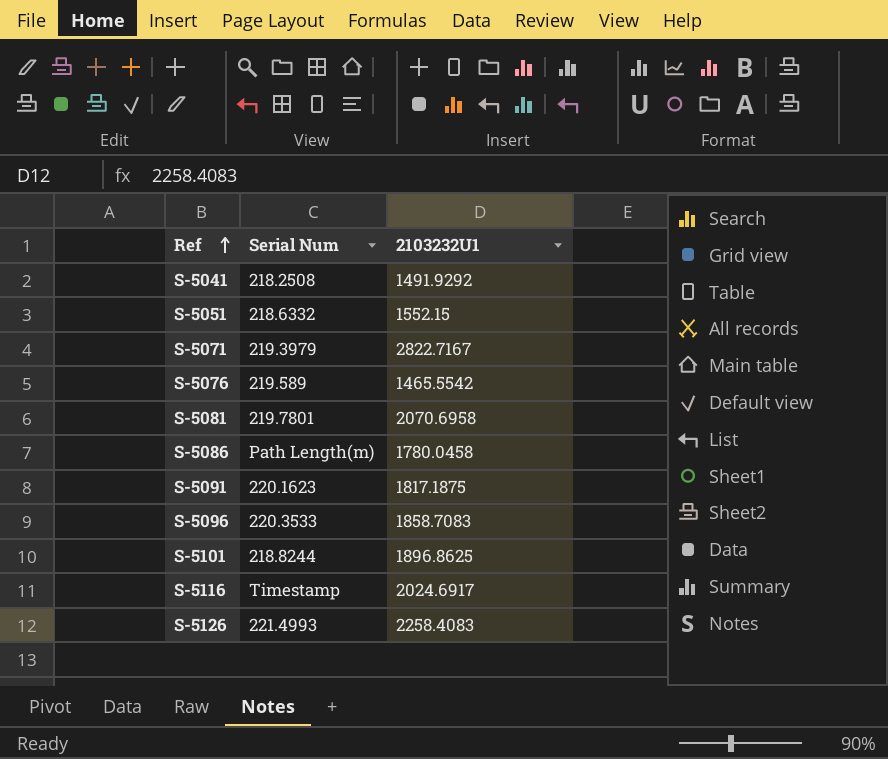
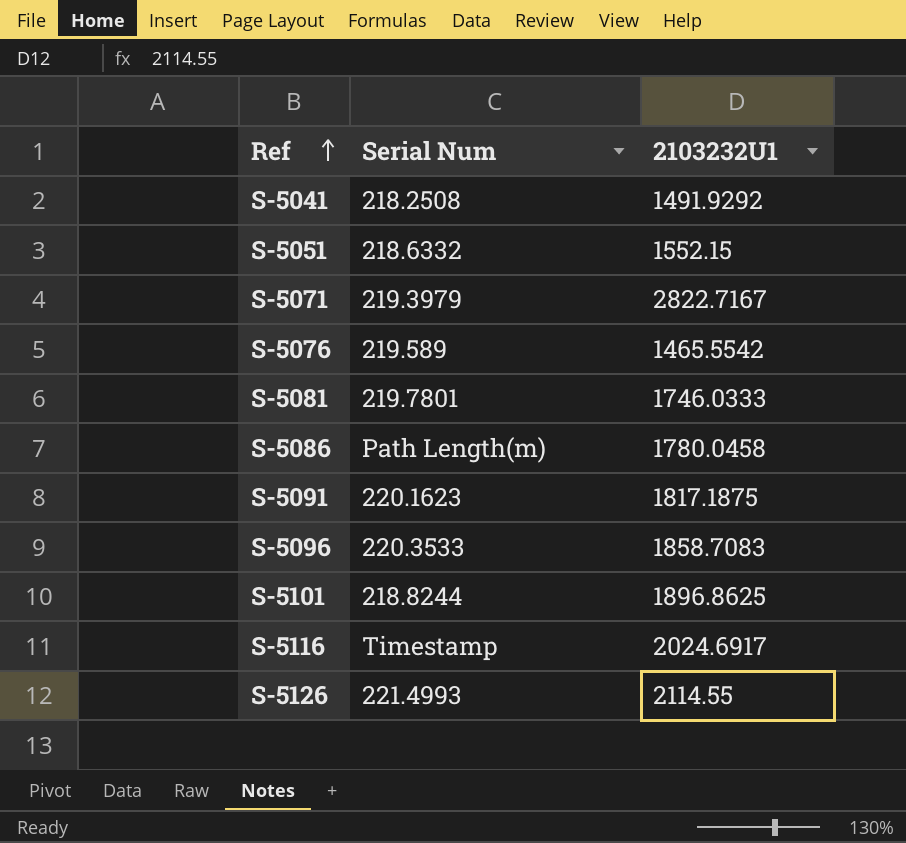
S-5081 | 2103232U1: 2070.6958 -> 1746.0333
S-5126 | 2103232U1: 2258.4083 -> 2114.55

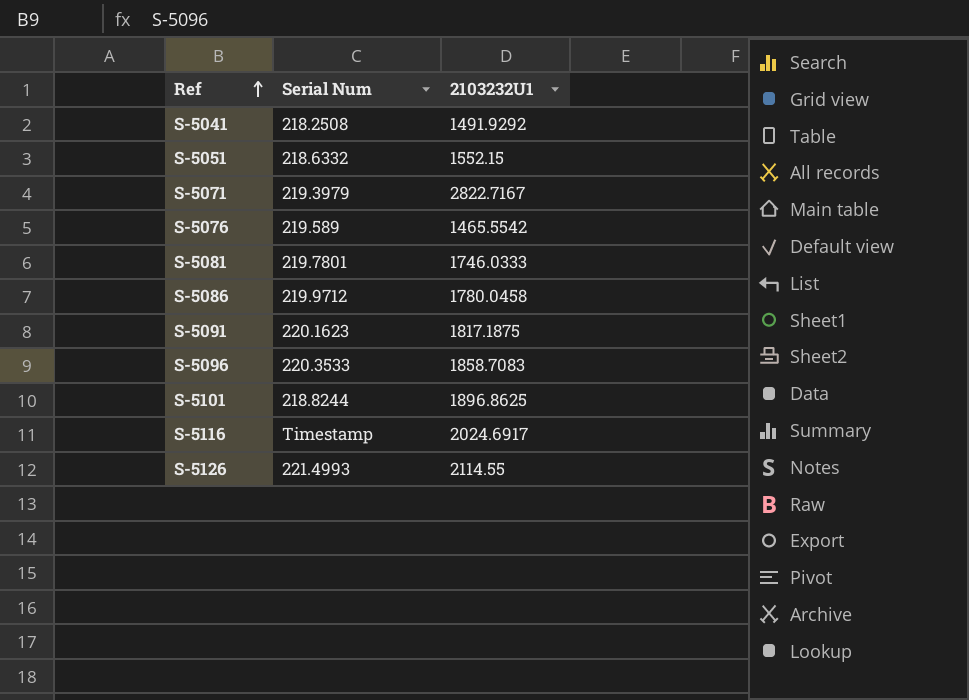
S-5086 | Serial Num: Path Length(m) -> 219.9712

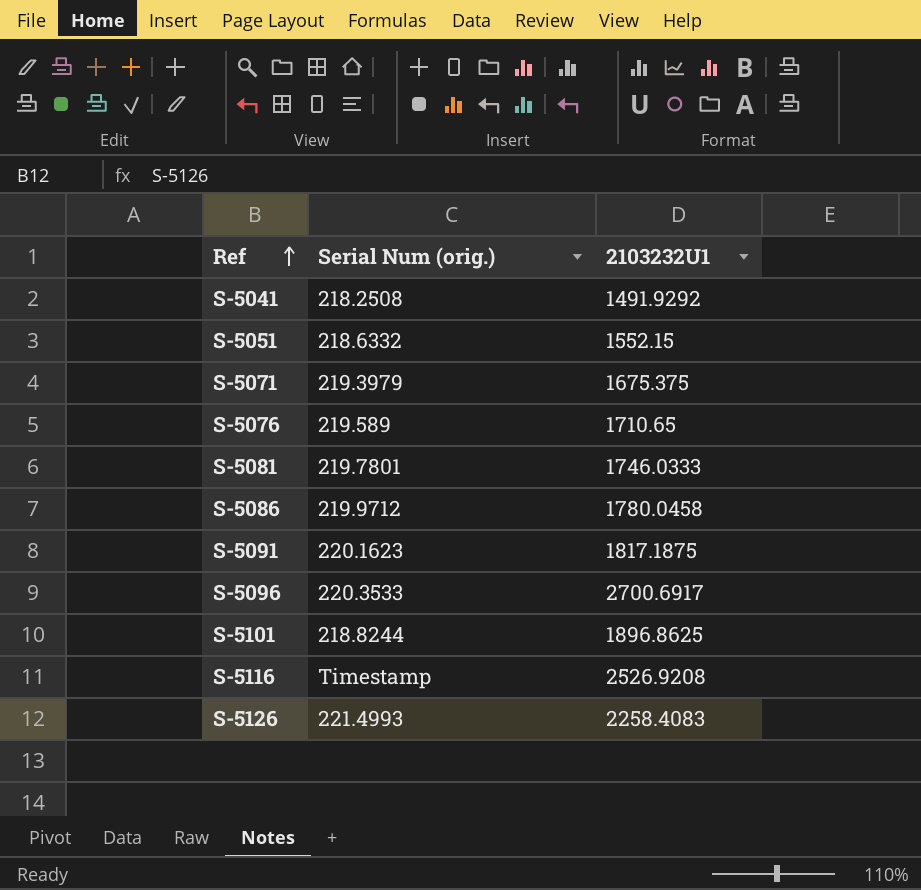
column name: Serial Num -> Serial Num (orig.)
S-5071 | 2103232U1: 2822.7167 -> 1675.375
S-5076 | 2103232U1: 1465.5542 -> 1710.65
S-5096 | 2103232U1: 1858.7083 -> 2700.6917
S-5116 | 2103232U1: 2024.6917 -> 2526.9208
S-5126 | 2103232U1: 2114.55 -> 2258.4083

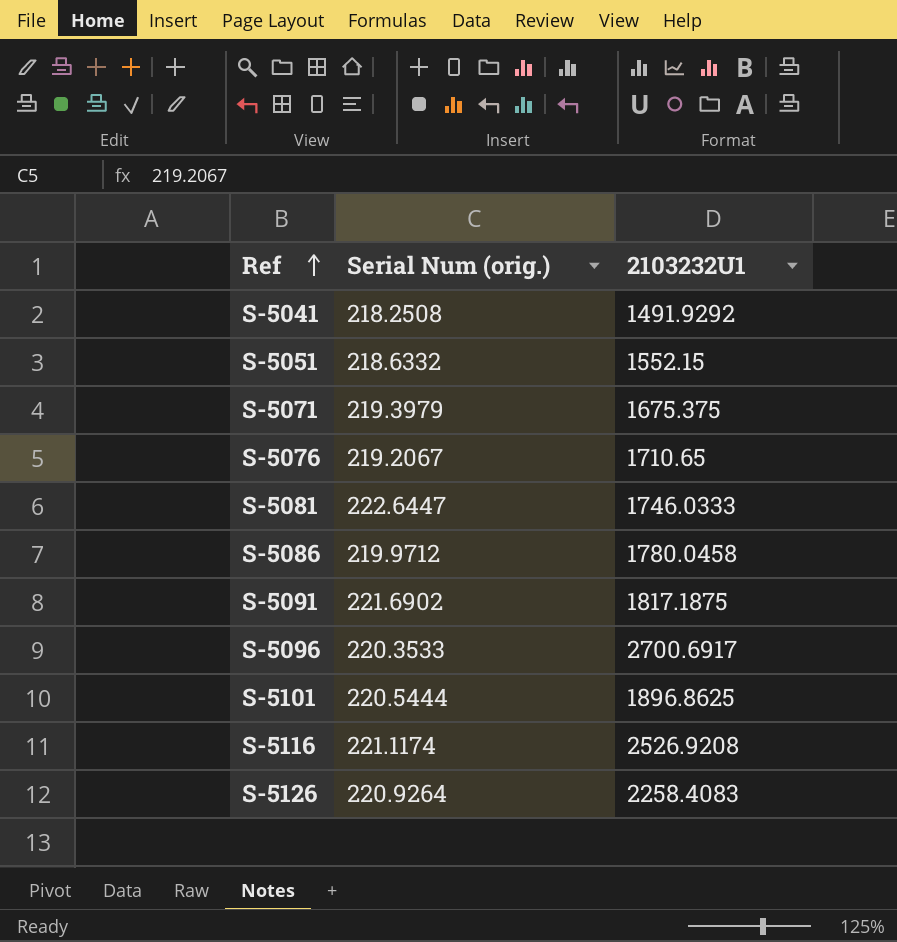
S-5076 | Serial Num (orig.): 219.589 -> 219.2067
S-5081 | Serial Num (orig.): 219.7801 -> 222.6447
S-5091 | Serial Num (orig.): 220.1623 -> 221.6902
S-5101 | Serial Num (orig.): 218.8244 -> 220.5444
S-5116 | Serial Num (orig.): Timestamp -> 221.1174
S-5126 | Serial Num (orig.): 221.4993 -> 220.9264

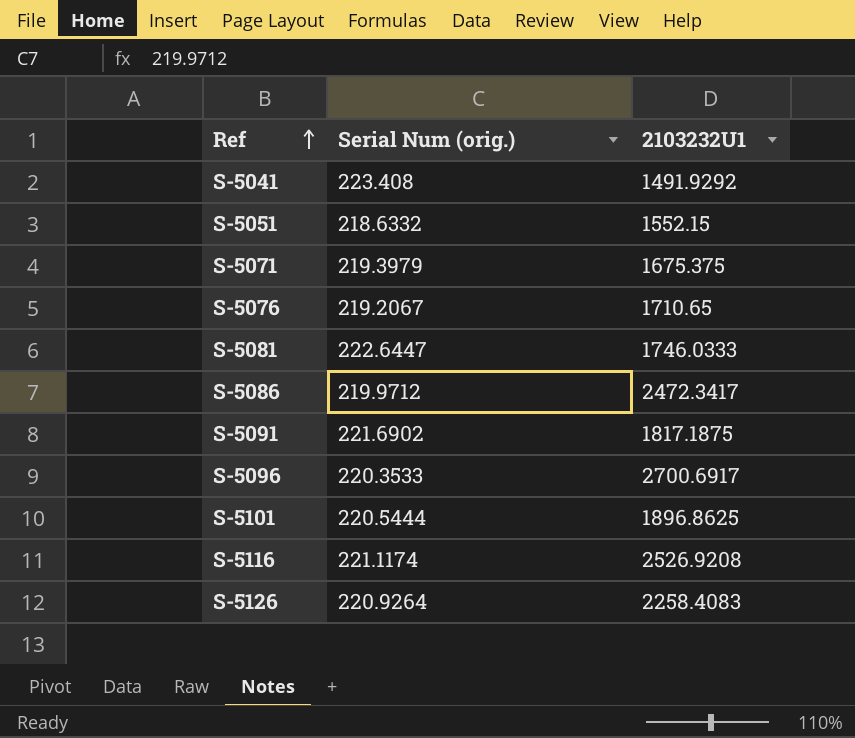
S-5041 | Serial Num (orig.): 218.2508 -> 223.408
S-5086 | 2103232U1: 1780.0458 -> 2472.3417

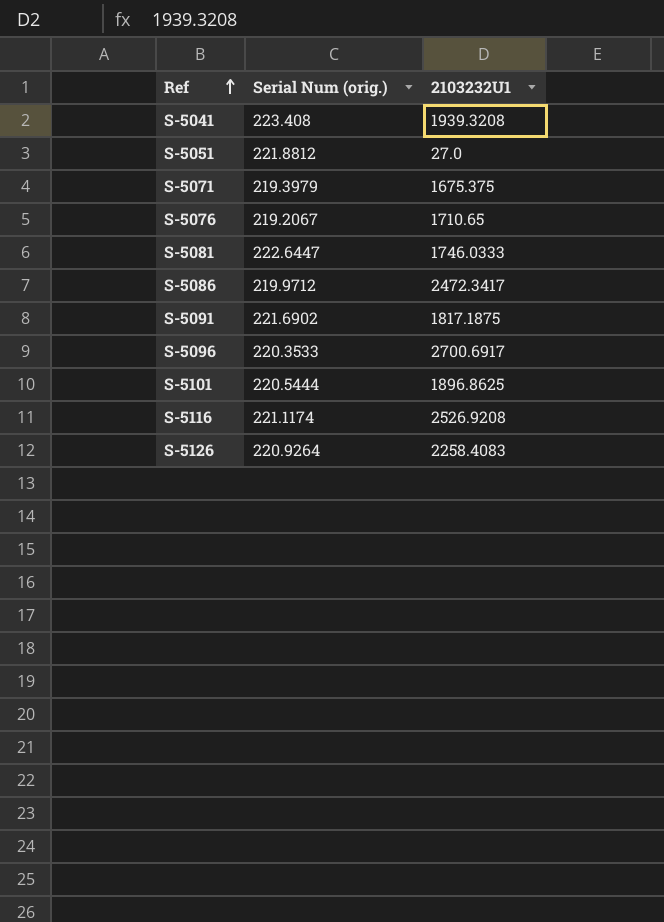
S-5041 | 2103232U1: 1491.9292 -> 1939.3208
S-5051 | Serial Num (orig.): 218.6332 -> 221.8812
S-5051 | 2103232U1: 1552.15 -> 27.0

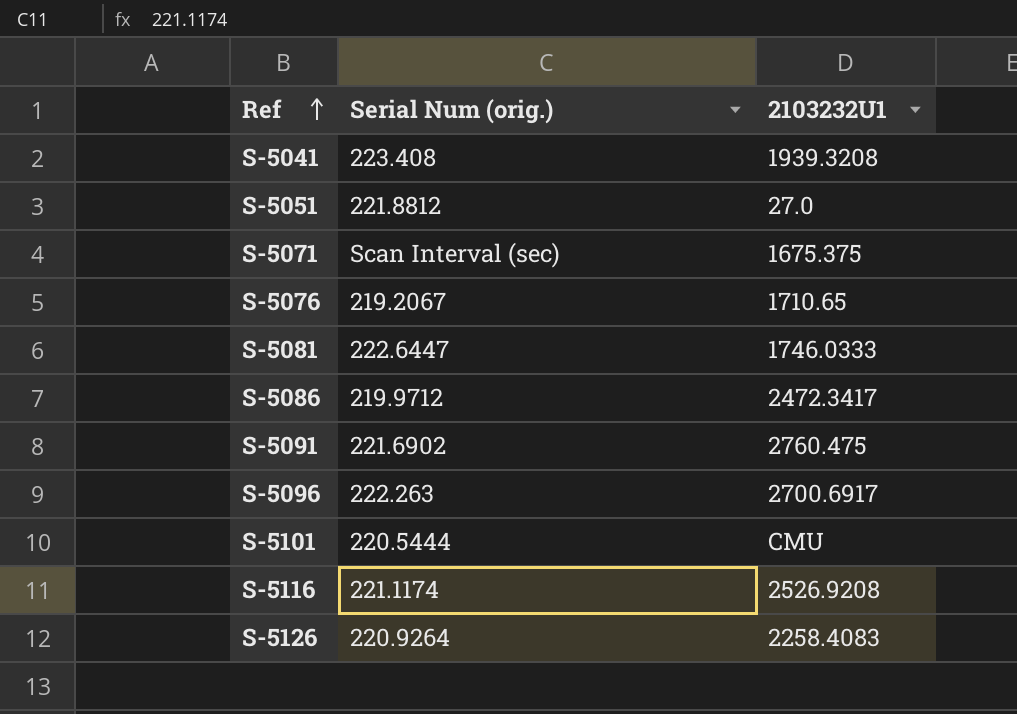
S-5071 | Serial Num (orig.): 219.3979 -> Scan Interval (sec)
S-5091 | 2103232U1: 1817.1875 -> 2760.475
S-5096 | Serial Num (orig.): 220.3533 -> 222.263
S-5101 | 2103232U1: 1896.8625 -> CMU

